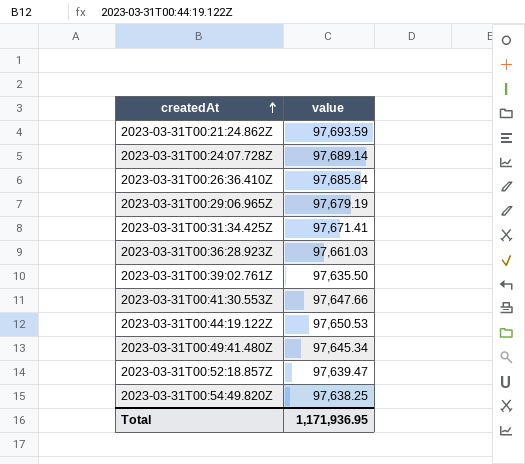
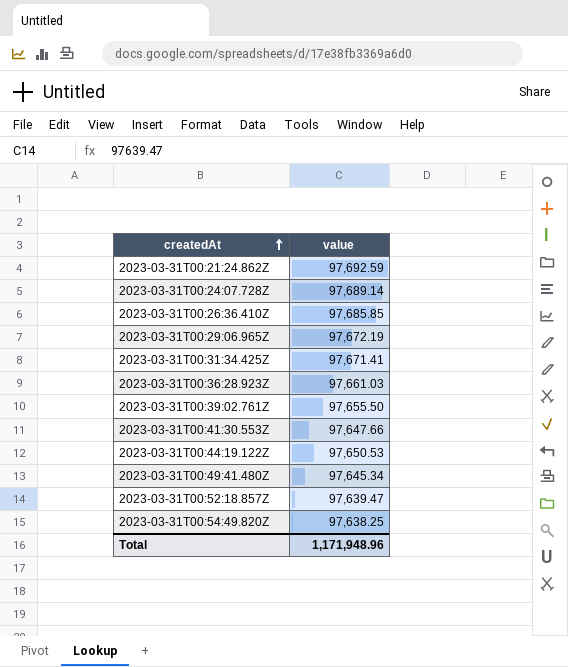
2023-03-31T00:21:24.862Z | value: 97,693.59 -> 97,692.59
2023-03-31T00:26:36.410Z | value: 97,685.84 -> 97,685.85
2023-03-31T00:29:06.965Z | value: 97,679.19 -> 97,672.19
2023-03-31T00:39:02.761Z | value: 97,635.50 -> 97,655.50
Total | value: 1,171,936.95 -> 1,171,948.96

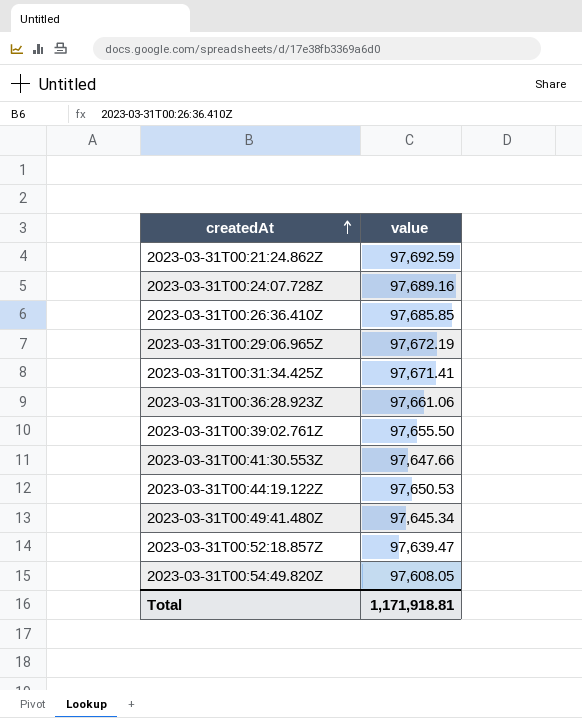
2023-03-31T00:24:07.728Z | value: 97,689.14 -> 97,689.16
2023-03-31T00:36:28.923Z | value: 97,661.03 -> 97,661.06
2023-03-31T00:54:49.820Z | value: 97,638.25 -> 97,608.05
Total | value: 1,171,948.96 -> 1,171,918.81

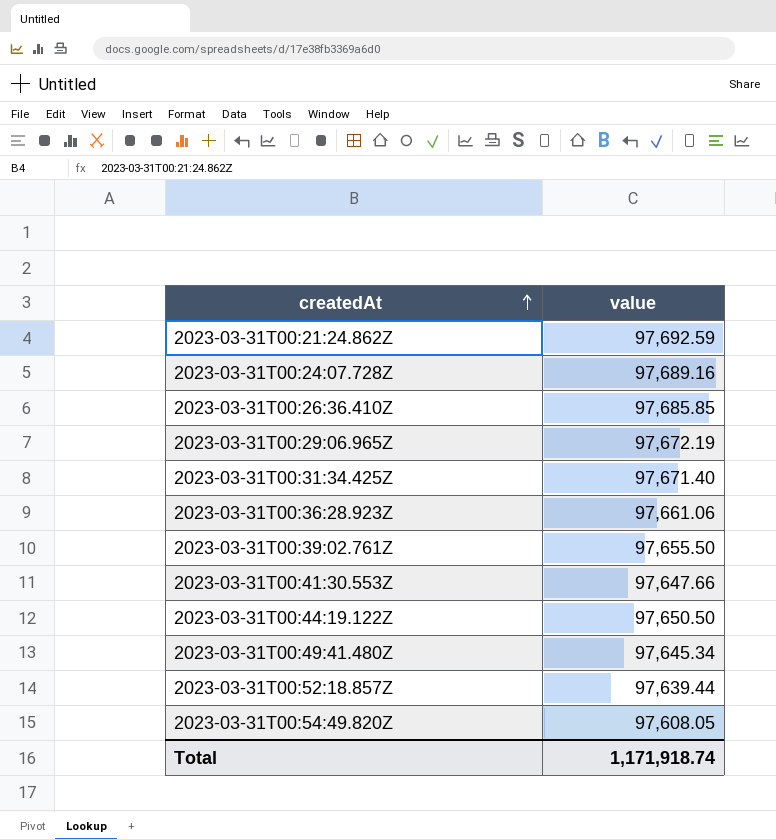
2023-03-31T00:31:34.425Z | value: 97,671.41 -> 97,671.40
2023-03-31T00:44:19.122Z | value: 97,650.53 -> 97,650.50
2023-03-31T00:52:18.857Z | value: 97,639.47 -> 97,639.44
Total | value: 1,171,918.81 -> 1,171,918.74

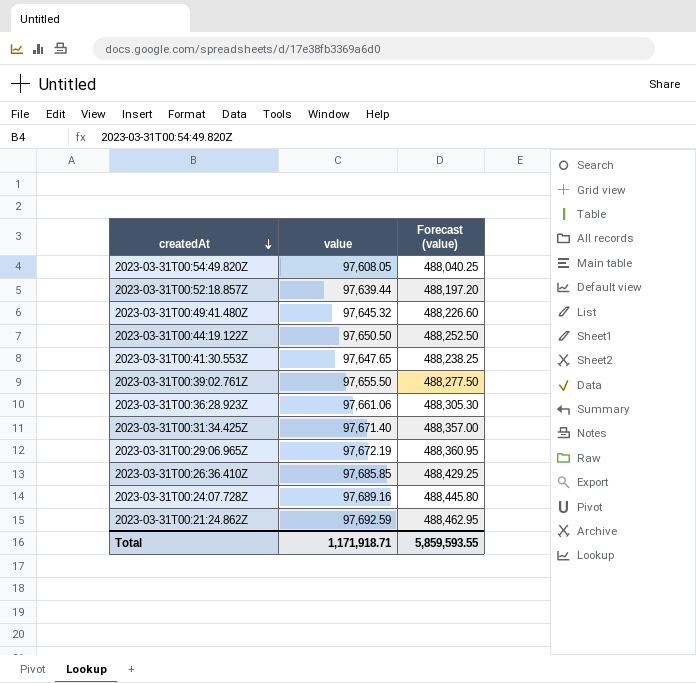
row order: createdAt ascending -> createdAt descending
column Forecast (value) | formula: none -> [value] * 5
2023-03-31T00:49:41.480Z | value: 97,645.34 -> 97,645.32
2023-03-31T00:41:30.553Z | value: 97,647.66 -> 97,647.65
Total | value: 1,171,918.74 -> 1,171,918.71

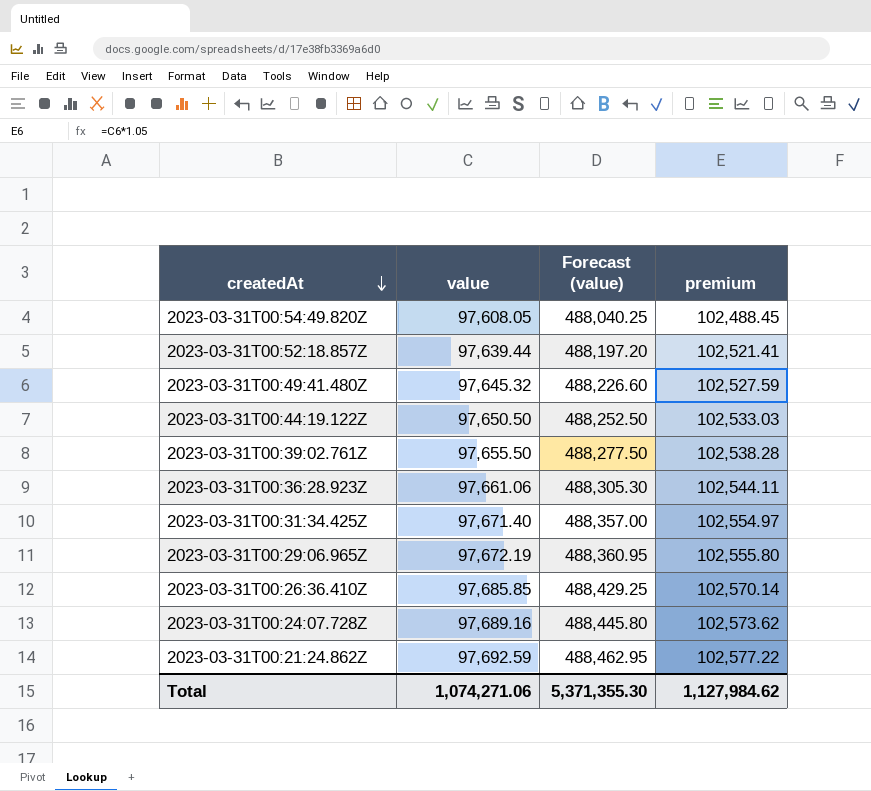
column premium | formula: none -> [value] * 1.05
row 2023-03-31T00:41:30.553Z: 97,647.65 | 488,238.25 -> none
Total | value: 1,171,918.71 -> 1,074,271.06
Total | Forecast (value): 5,859,593.55 -> 5,371,355.30

